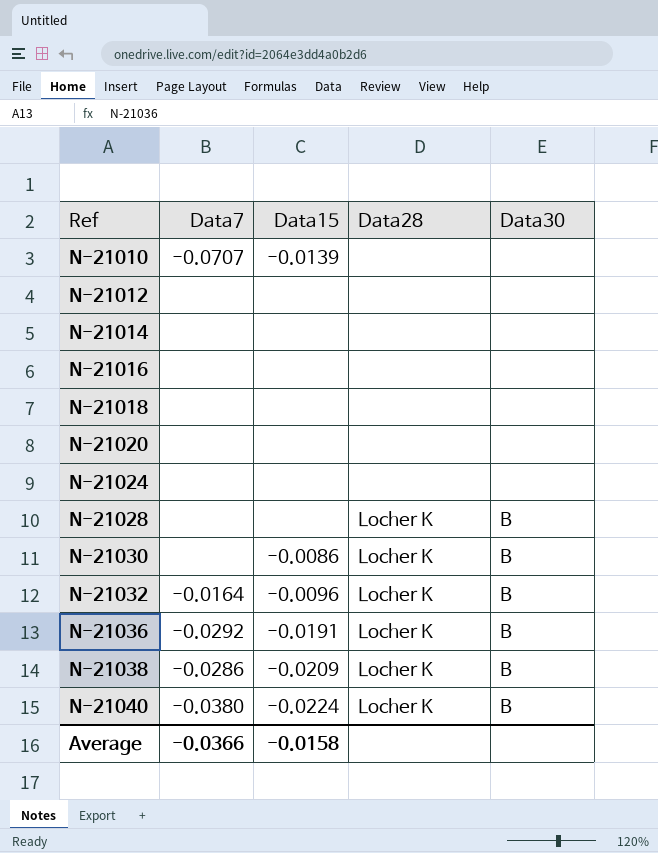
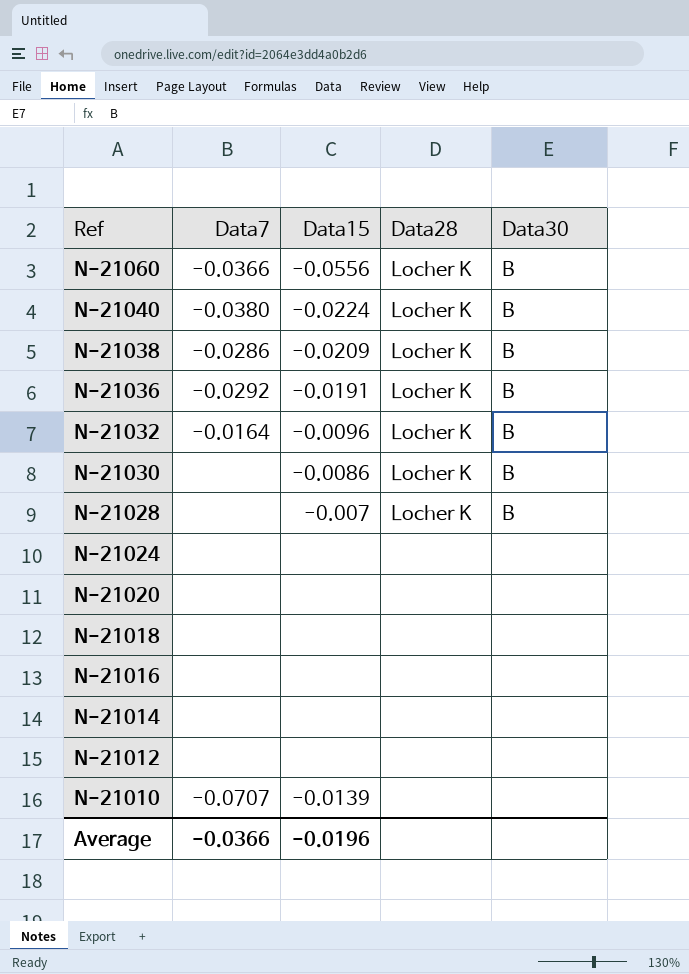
row order: Ref ascending -> Ref descending
row N-21060: none -> -0.0366 | -0.0556 | Locher K | B
N-21028 | Data15: none -> -0.007
Average | Data15: -0.0158 -> -0.0196

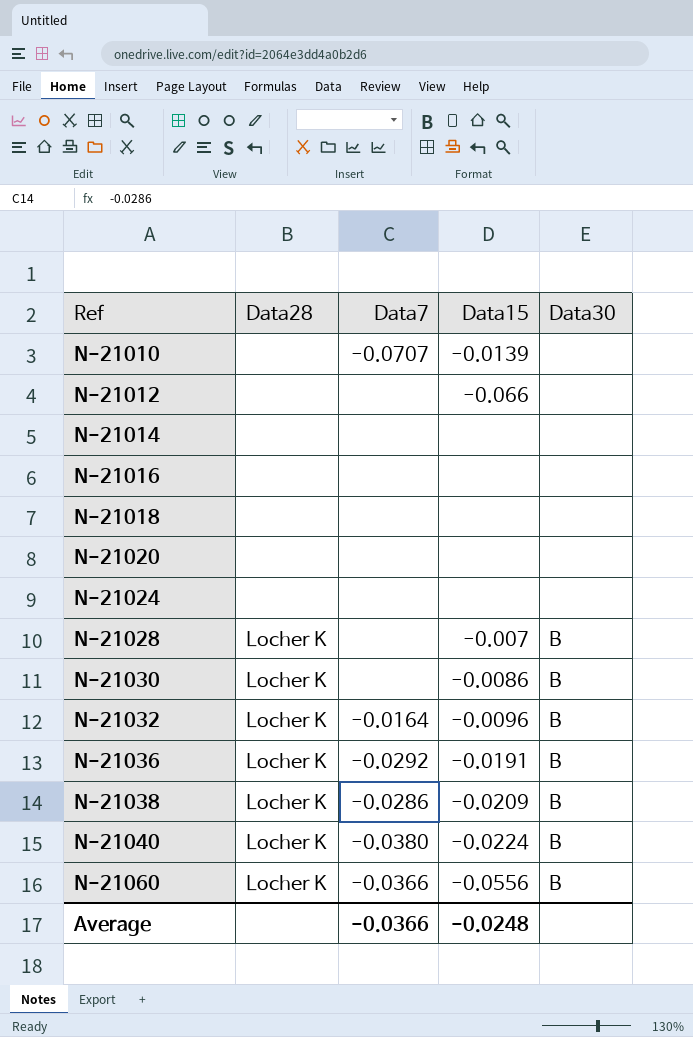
row order: Ref descending -> Ref ascending
column Data28 | position: 4 -> 2
N-21012 | Data15: none -> -0.066
Average | Data15: -0.0196 -> -0.0248

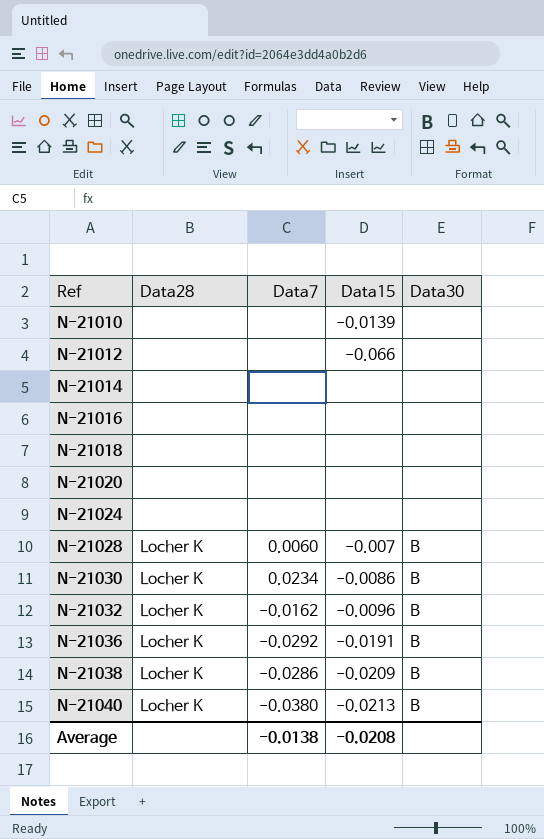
row N-21060: Locher K | -0.0366 | -0.0556 | B -> none
N-21010 | Data7: -0.0707 -> none
N-21028 | Data7: none -> 0.0060
N-21030 | Data7: none -> 0.0234
N-21032 | Data7: -0.0164 -> -0.0162
N-21040 | Data15: -0.0224 -> -0.0213
Average | Data7: -0.0366 -> -0.0138
Average | Data15: -0.0248 -> -0.0208

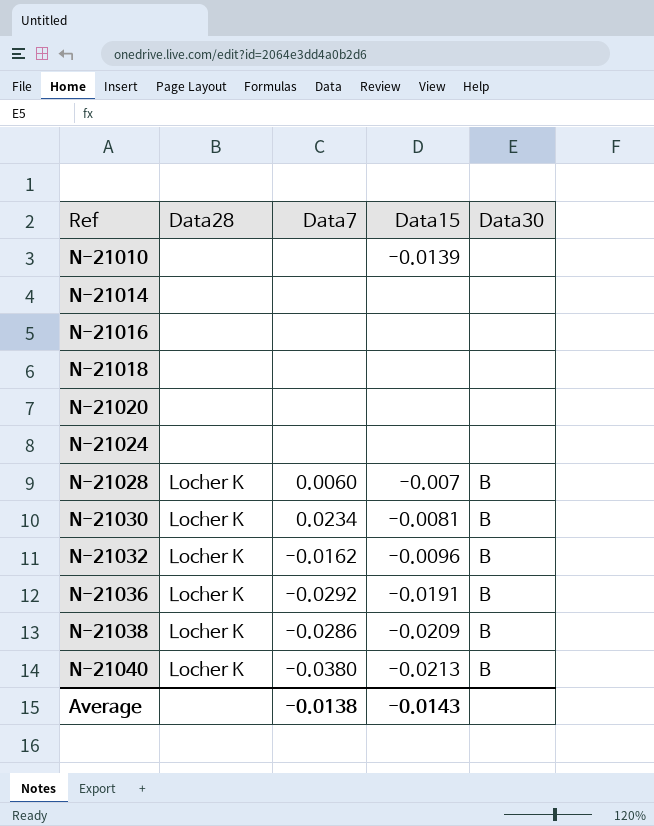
row N-21012: none | none | -0.066 | none -> none
N-21030 | Data15: -0.0086 -> -0.0081
Average | Data15: -0.0208 -> -0.0143

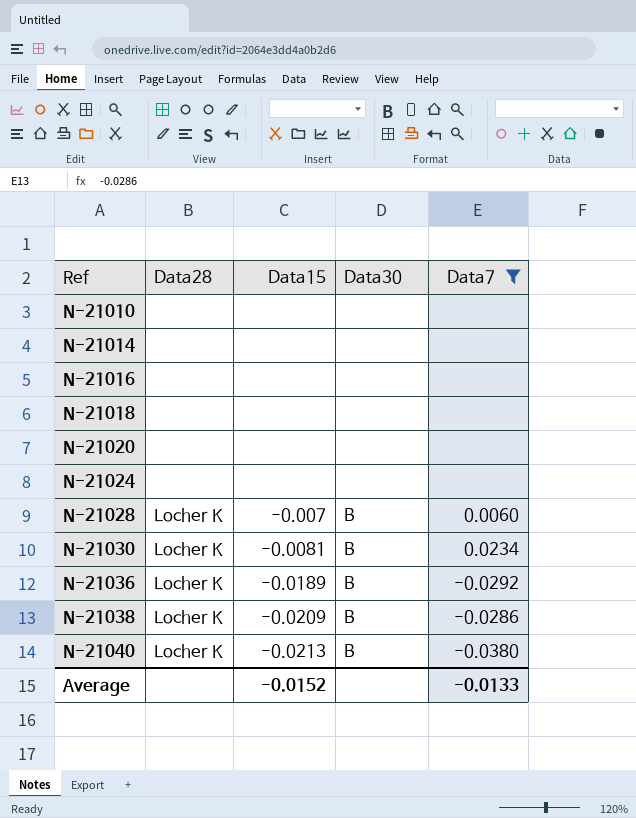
filter: none -> Data7 != -0.0162
column Data7 | position: 3 -> 5
N-21010 | Data15: -0.0139 -> none
N-21036 | Data15: -0.0191 -> -0.0189
Average | Data15: -0.0143 -> -0.0152
Average | Data7: -0.0138 -> -0.0133

